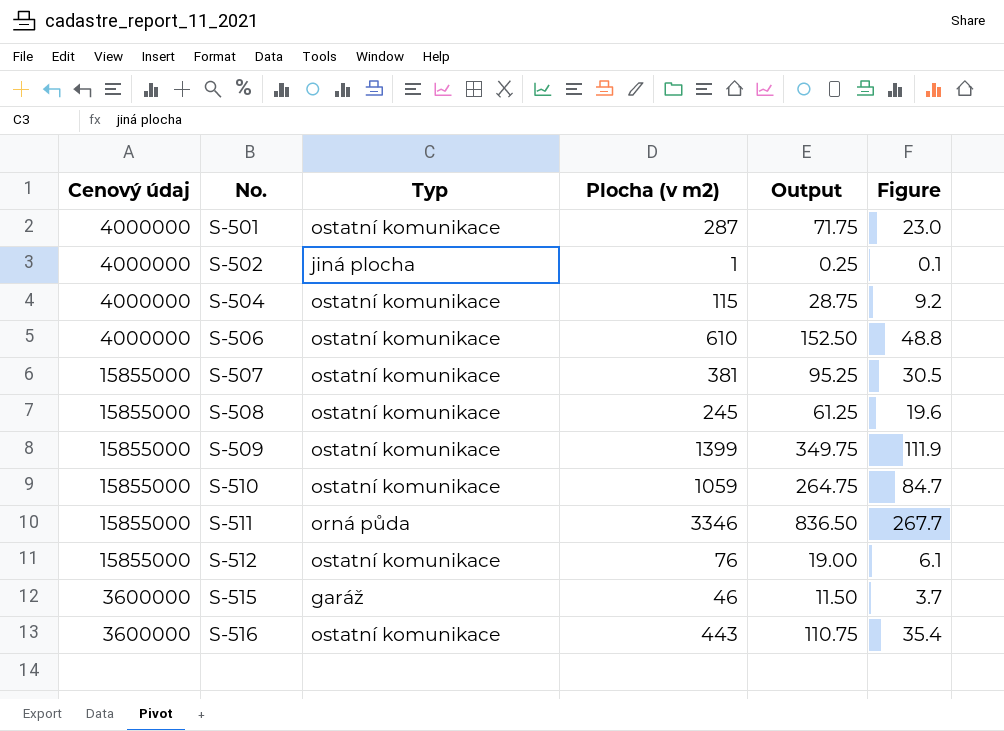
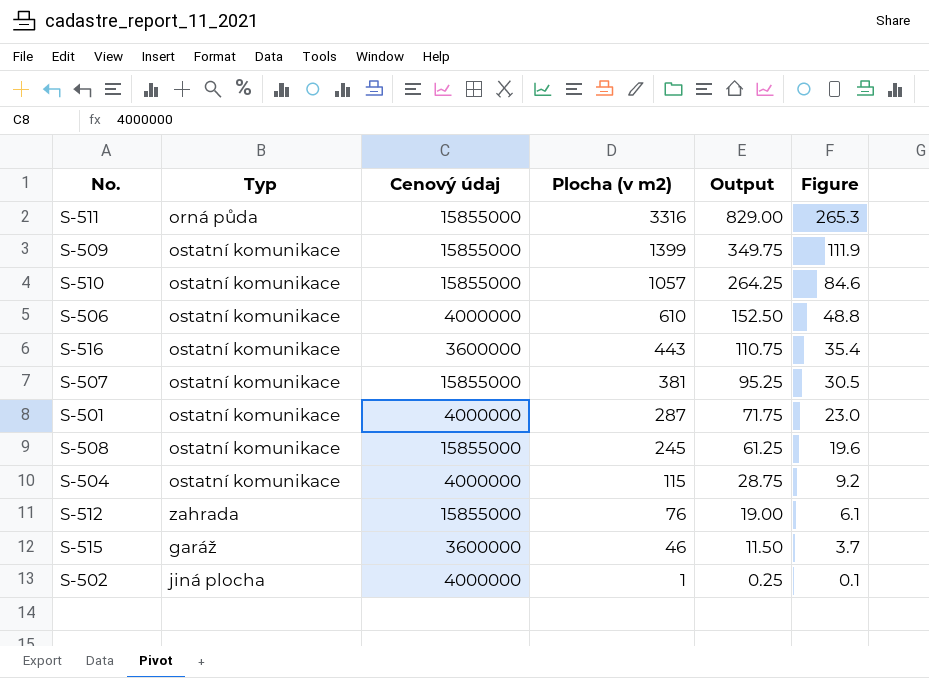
row order: No. ascending -> Plocha (v m2) descending
column Cenový údaj | position: 1 -> 3
S-511 | Plocha (v m2): 3346 -> 3316
S-511 | Output: 836.50 -> 829.00
S-511 | Figure: 267.7 -> 265.3
S-510 | Plocha (v m2): 1059 -> 1057
S-510 | Output: 264.75 -> 264.25
S-510 | Figure: 84.7 -> 84.6
S-512 | Typ: ostatní komunikace -> zahrada

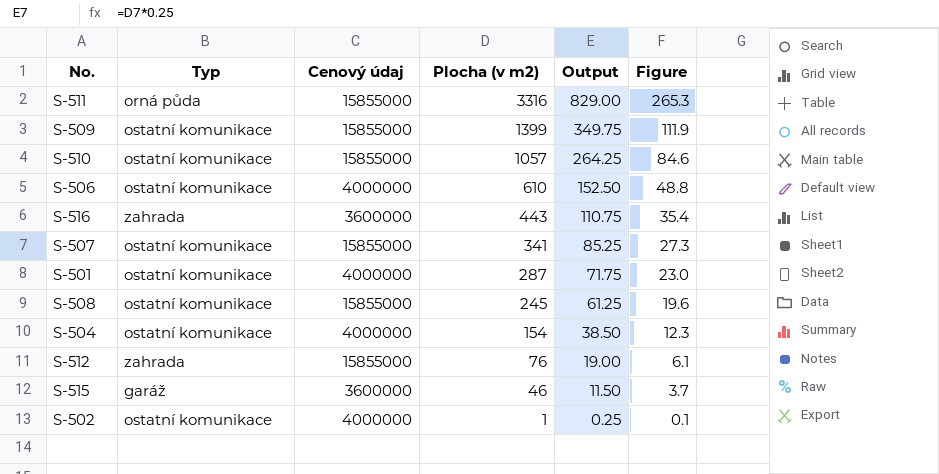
S-516 | Typ: ostatní komunikace -> zahrada
S-507 | Plocha (v m2): 381 -> 341
S-507 | Output: 95.25 -> 85.25
S-507 | Figure: 30.5 -> 27.3
S-504 | Plocha (v m2): 115 -> 154
S-504 | Output: 28.75 -> 38.50
S-504 | Figure: 9.2 -> 12.3
S-502 | Typ: jiná plocha -> ostatní komunikace

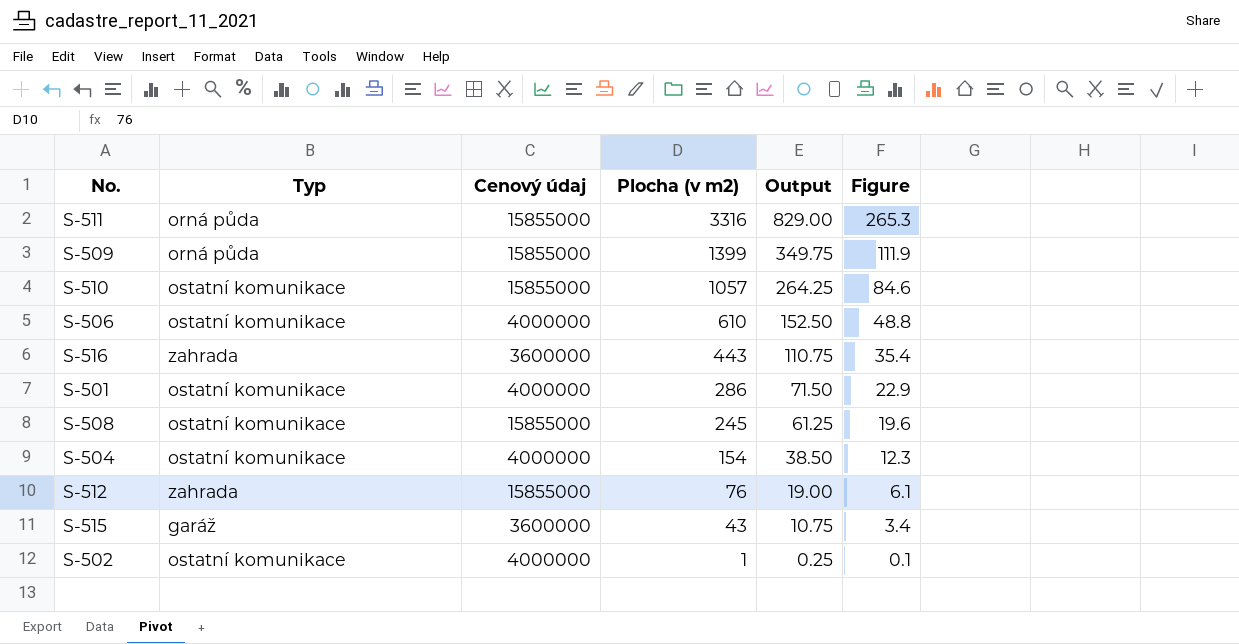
row S-507: ostatní komunikace | 15855000 | 341 | 85.25 | 27.3 -> none
S-509 | Typ: ostatní komunikace -> orná půda
S-501 | Plocha (v m2): 287 -> 286
S-501 | Output: 71.75 -> 71.50
S-501 | Figure: 23.0 -> 22.9
S-515 | Plocha (v m2): 46 -> 43
S-515 | Output: 11.50 -> 10.75
S-515 | Figure: 3.7 -> 3.4

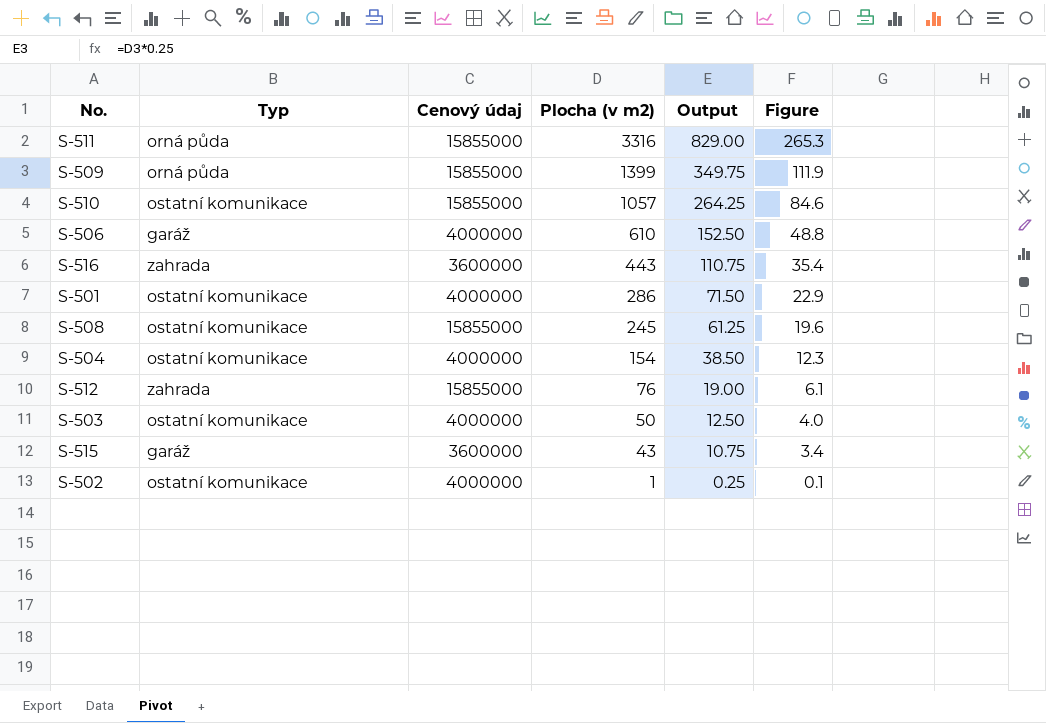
S-506 | Typ: ostatní komunikace -> garáž
row S-503: none -> ostatní komunikace | 4000000 | 50 | 12.50 | 4.0

